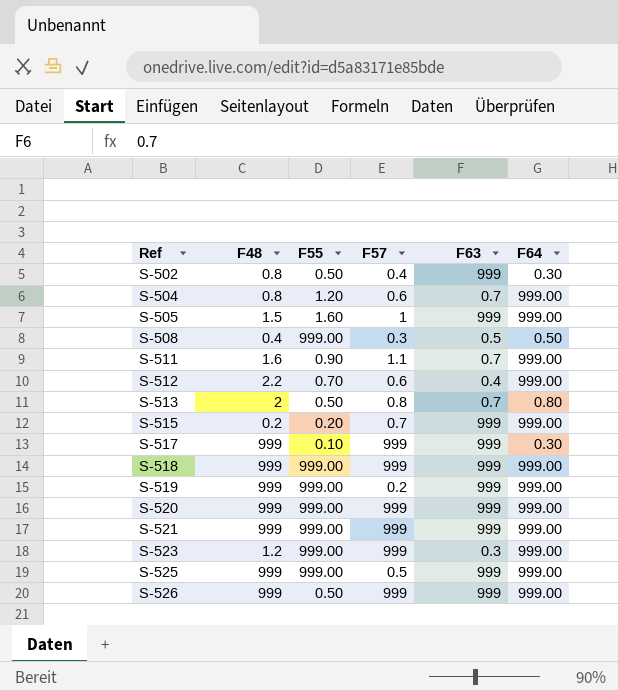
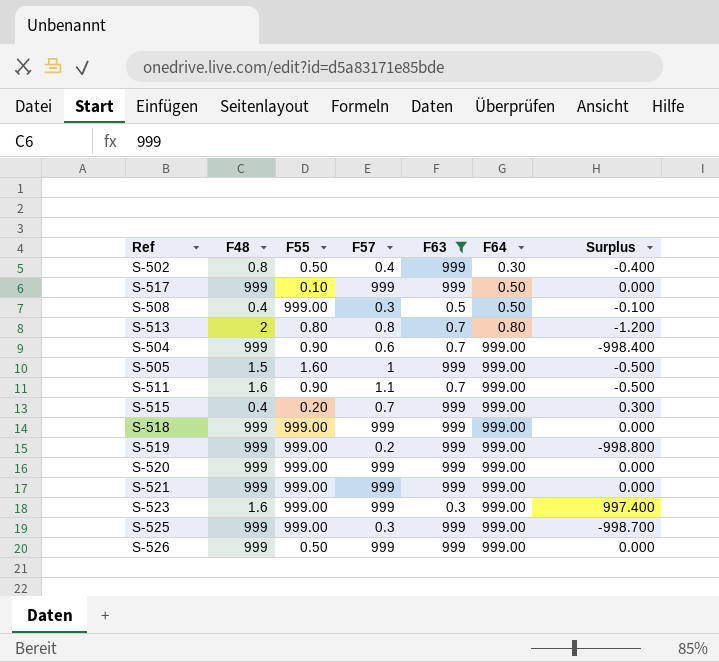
filter: none -> F63 != 0.4
row order: Ref ascending -> F64 ascending
column Surplus | formula: none -> [F57] - [F48]
S-517 | F64: 0.30 -> 0.50
S-513 | F55: 0.50 -> 0.80
S-504 | F48: 0.8 -> 999
S-504 | F55: 1.20 -> 0.90
S-515 | F48: 0.2 -> 0.4
S-523 | F48: 1.2 -> 1.6
S-525 | F57: 0.5 -> 0.3

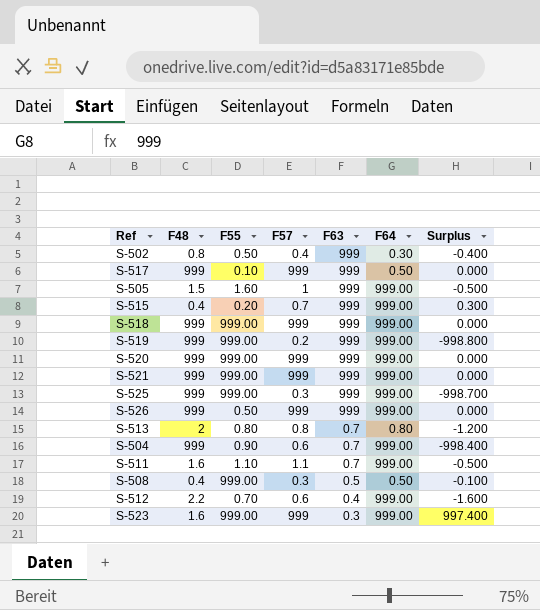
filter: F63 != 0.4 -> none
row order: F64 ascending -> F63 descending
S-511 | F55: 0.90 -> 1.10

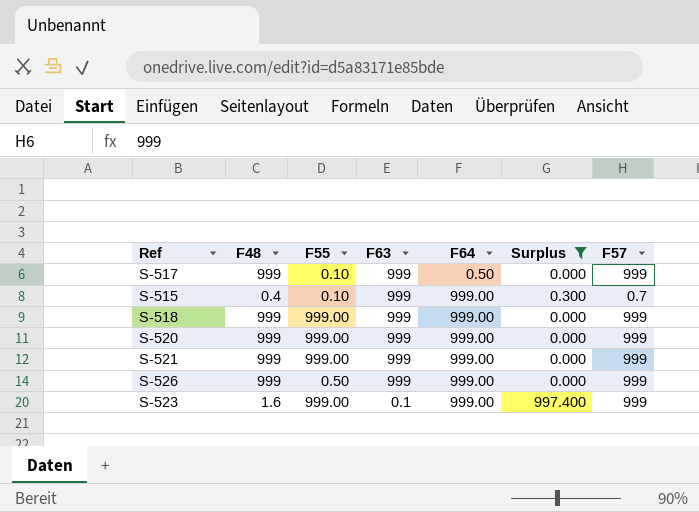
filter: none -> Surplus >= 0.000
column F57 | position: 4 -> 7
S-515 | F55: 0.20 -> 0.10
S-523 | F63: 0.3 -> 0.1

